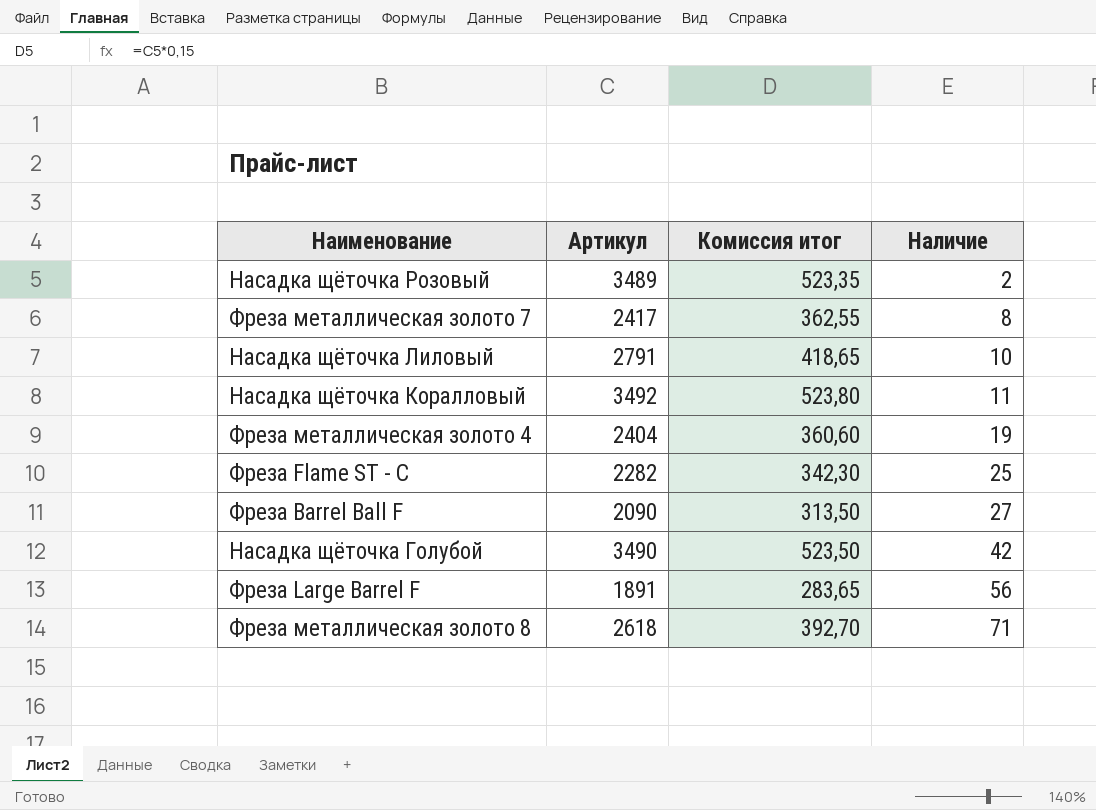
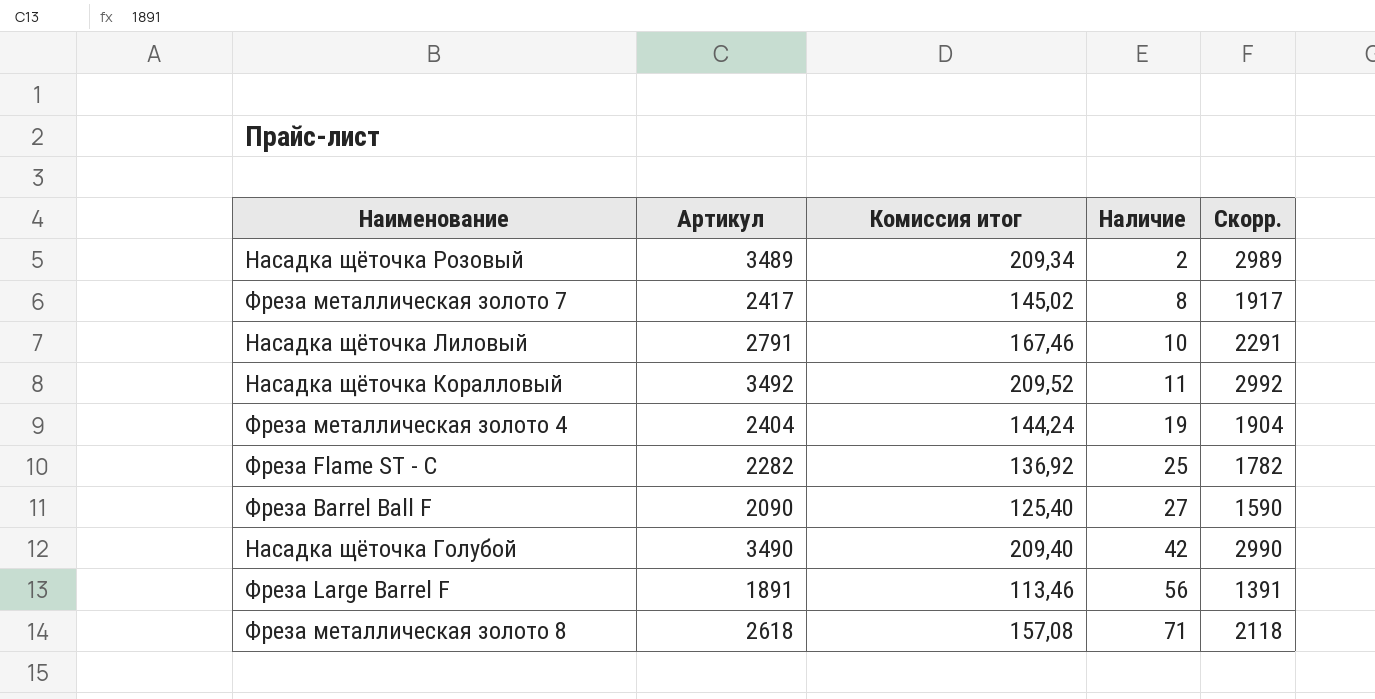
column Комиссия итог | formula: [Артикул] * 0,15 -> [Артикул] * 0,06
column Скорр. | formula: none -> [Артикул] - 500

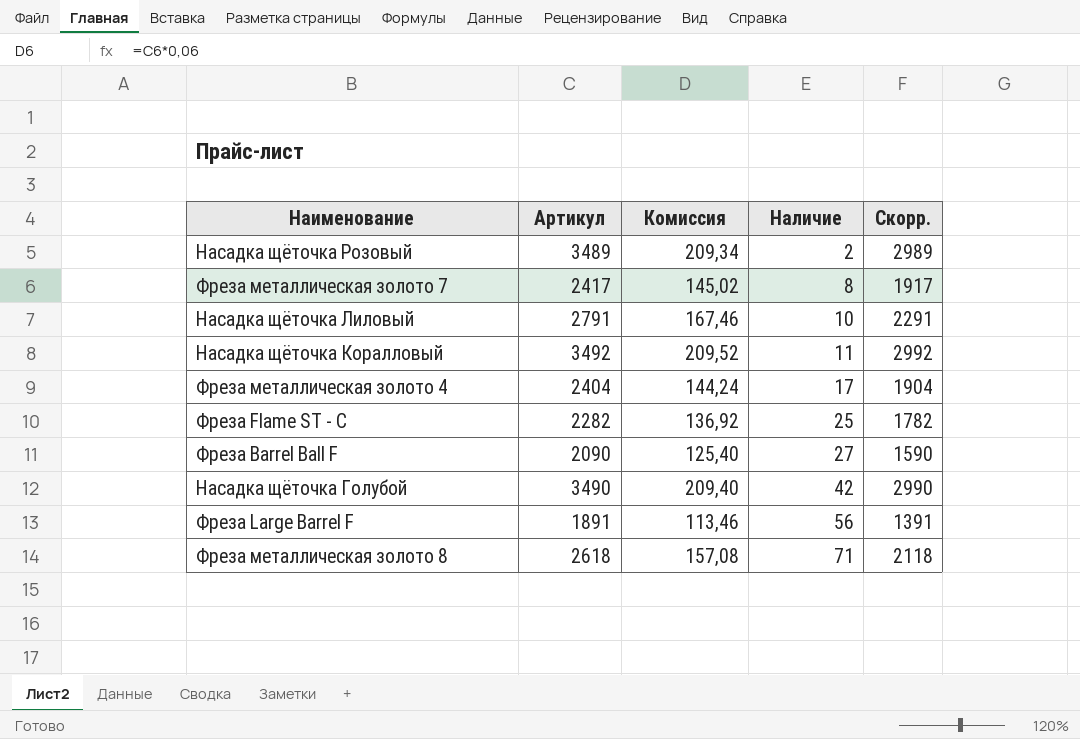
column name: Комиссия итог -> Комиссия
Фреза металлическая золото 4 | Наличие: 19 -> 17

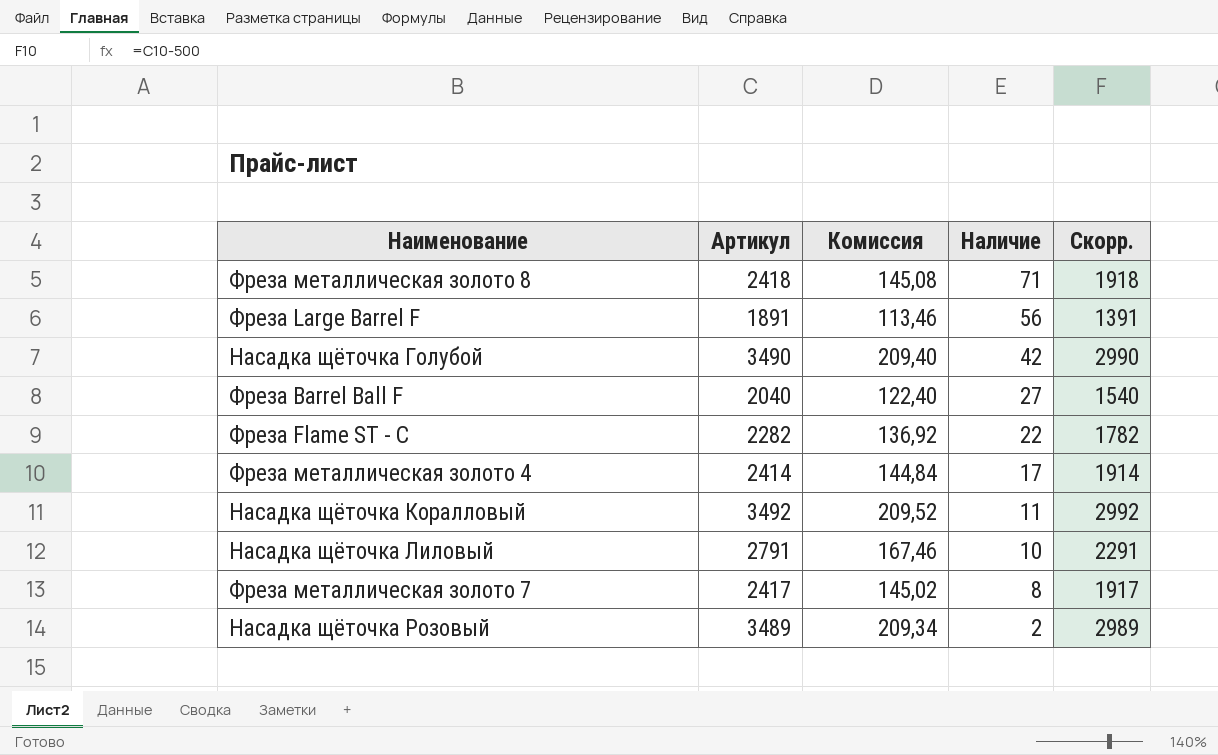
row order: Наличие ascending -> Наличие descending
Фреза металлическая золото 8 | Артикул: 2618 -> 2418
Фреза металлическая золото 8 | Комиссия: 157,08 -> 145,08
Фреза металлическая золото 8 | Скорр.: 2118 -> 1918
Фреза Barrel Ball F | Артикул: 2090 -> 2040
Фреза Barrel Ball F | Комиссия: 125,40 -> 122,40
Фреза Barrel Ball F | Скорр.: 1590 -> 1540
Фреза Flame ST - C | Наличие: 25 -> 22
Фреза металлическая золото 4 | Артикул: 2404 -> 2414
Фреза металлическая золото 4 | Комиссия: 144,24 -> 144,84
Фреза металлическая золото 4 | Скорр.: 1904 -> 1914

